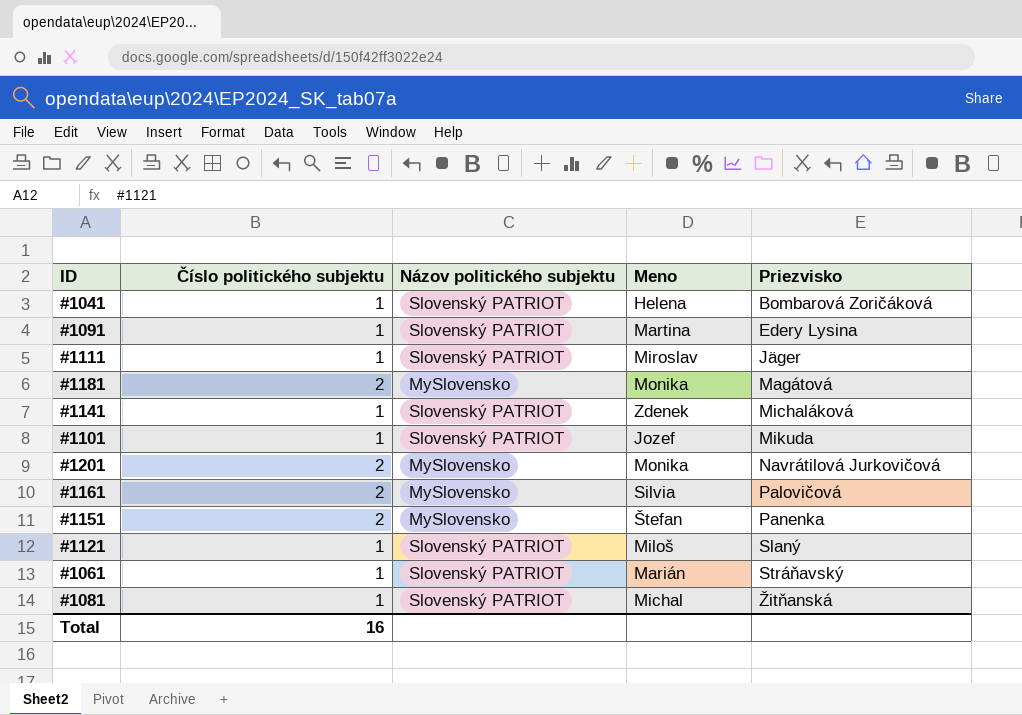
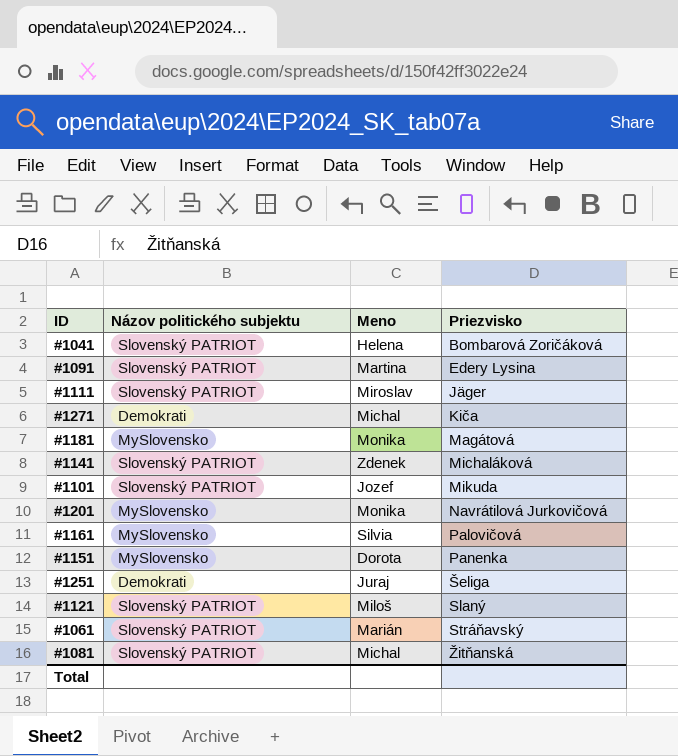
column Číslo politického subjektu | position: 2 -> none
row #1271: none -> Demokrati | Michal | Kiča
#1151 | Meno: Štefan -> Dorota
row #1251: none -> Demokrati | Juraj | Šeliga

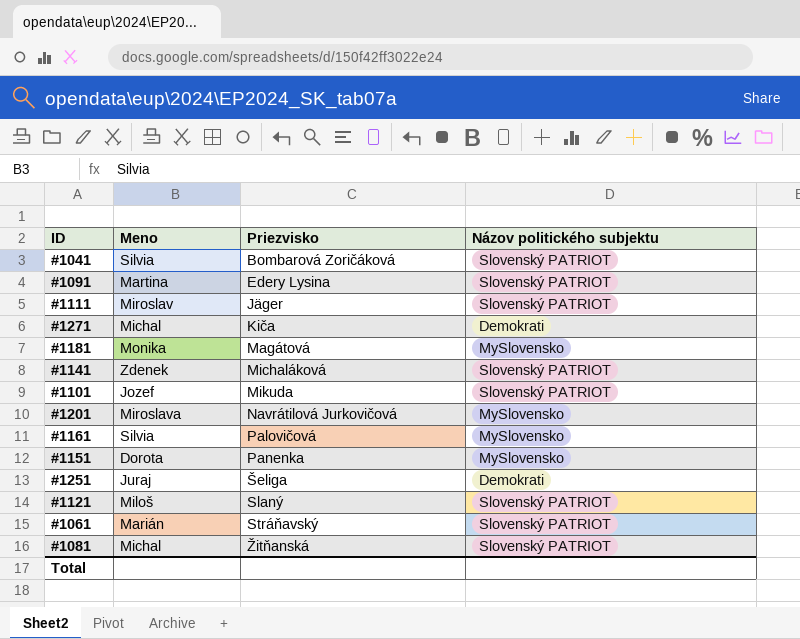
column Názov politického subjektu | position: 2 -> 4
#1041 | Meno: Helena -> Silvia
#1201 | Meno: Monika -> Miroslava

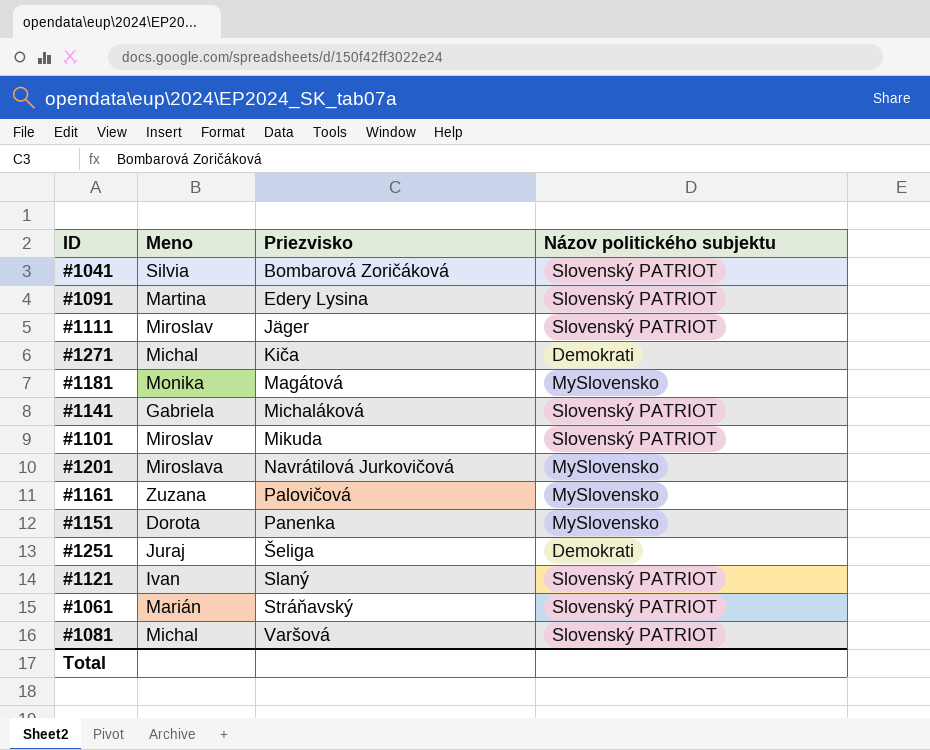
#1141 | Meno: Zdenek -> Gabriela
#1101 | Meno: Jozef -> Miroslav
#1161 | Meno: Silvia -> Zuzana
#1121 | Meno: Miloš -> Ivan
#1081 | Priezvisko: Žitňanská -> Varšová

